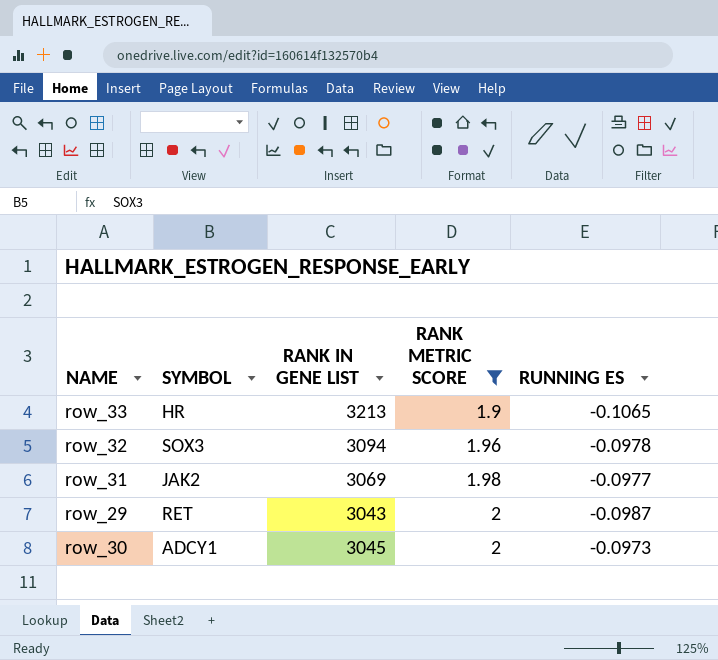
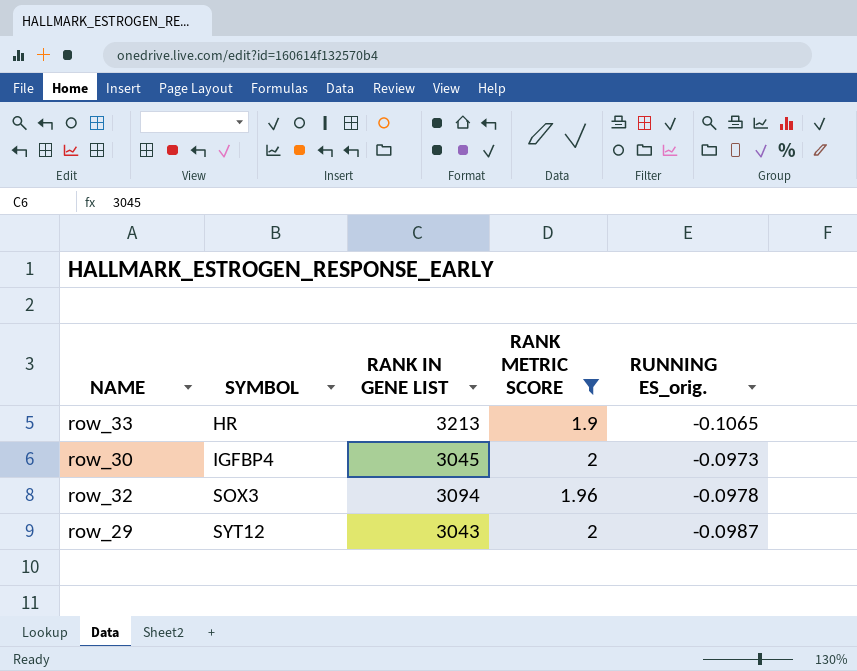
row order: RANK METRIC SCORE ascending -> SYMBOL ascending
column name: RUNNING ES -> RUNNING ES_orig.
row row_31: JAK2 | 3069 | 1.98 | -0.0977 -> none
row_30 | SYMBOL: ADCY1 -> IGFBP4
row_29 | SYMBOL: RET -> SYT12

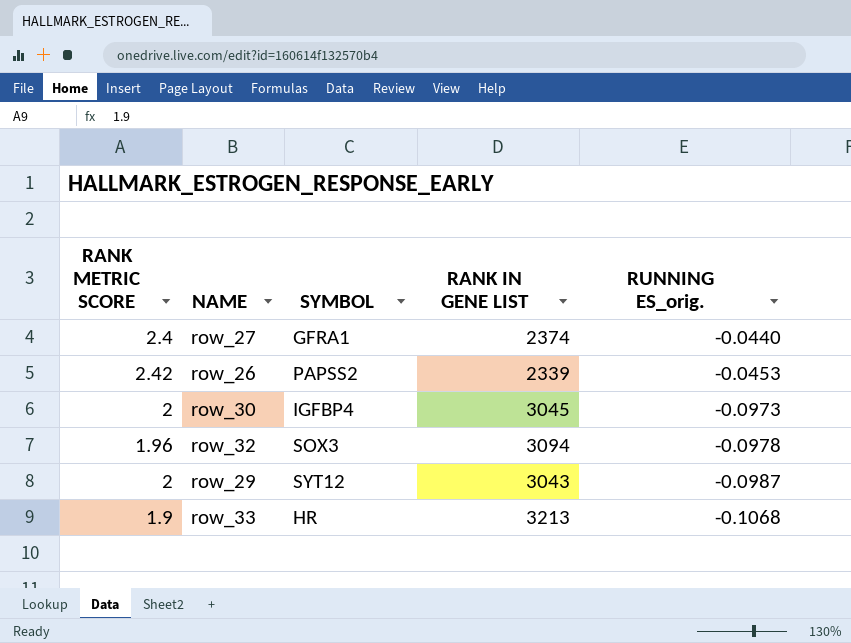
filter: RANK METRIC SCORE <= 2 -> none
row order: SYMBOL ascending -> RUNNING ES_orig. descending
column RANK METRIC SCORE | position: 4 -> 1
row_33 | RUNNING ES_orig.: -0.1065 -> -0.1068

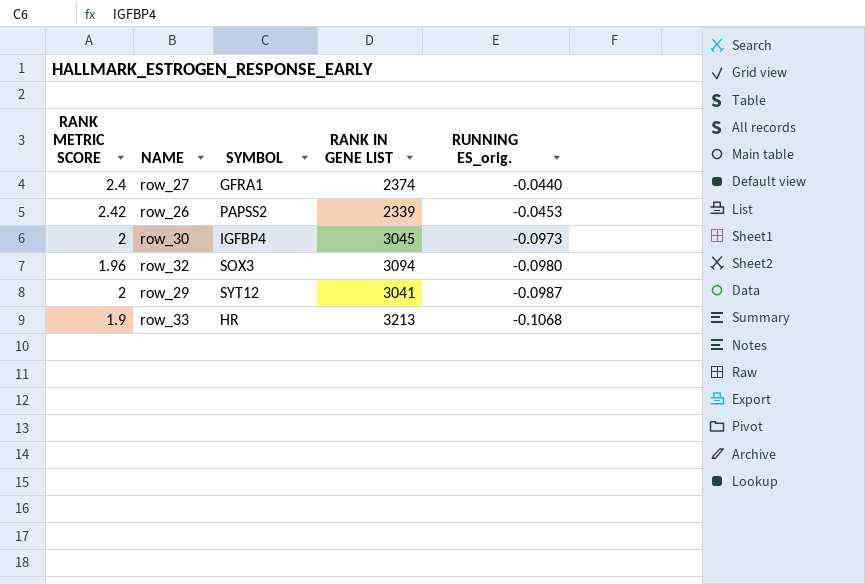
row_32 | RUNNING ES_orig.: -0.0978 -> -0.0980
row_29 | RANK IN GENE LIST: 3043 -> 3041

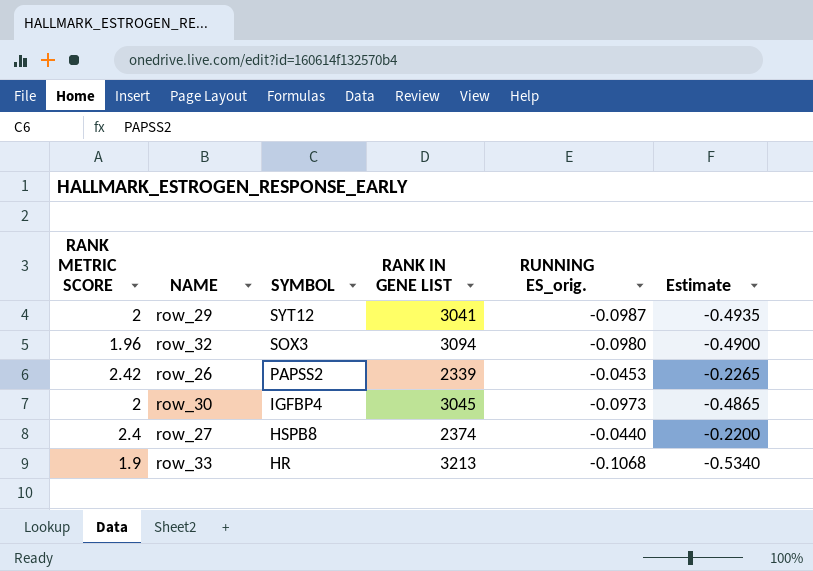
row order: RUNNING ES_orig. descending -> SYMBOL descending
column Estimate | formula: none -> [RUNNING ES_orig.] * 5
row_27 | SYMBOL: GFRA1 -> HSPB8

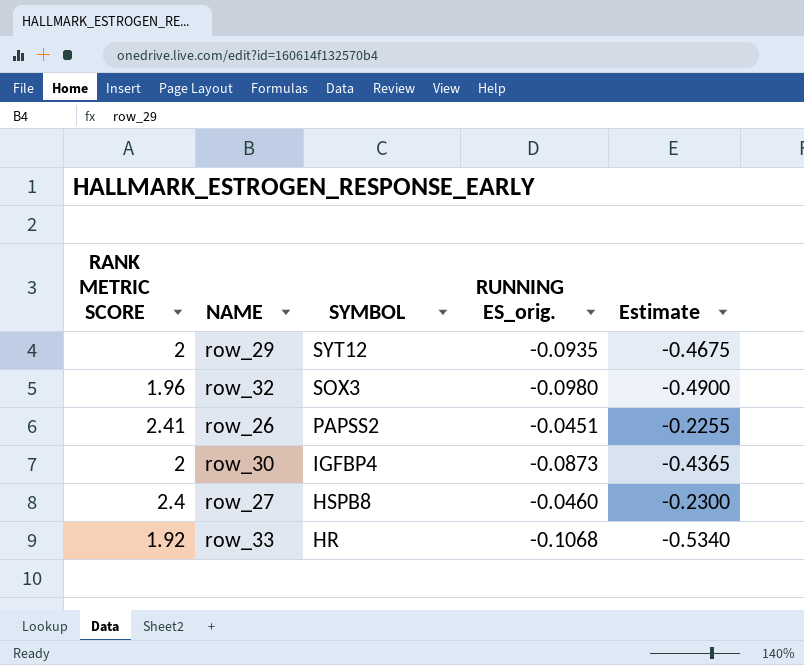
column RANK IN GENE LIST | position: 4 -> none
row_29 | RUNNING ES_orig.: -0.0987 -> -0.0935
row_29 | Estimate: -0.4935 -> -0.4675
row_26 | RANK METRIC SCORE: 2.42 -> 2.41
row_26 | RUNNING ES_orig.: -0.0453 -> -0.0451
row_26 | Estimate: -0.2265 -> -0.2255
row_30 | RUNNING ES_orig.: -0.0973 -> -0.0873
row_30 | Estimate: -0.4865 -> -0.4365
row_27 | RUNNING ES_orig.: -0.0440 -> -0.0460
row_27 | Estimate: -0.2200 -> -0.2300
row_33 | RANK METRIC SCORE: 1.9 -> 1.92

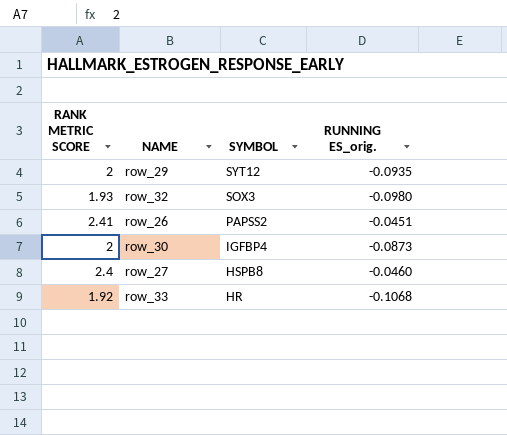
column Estimate | formula: [RUNNING ES_orig.] * 5 -> none
row_32 | RANK METRIC SCORE: 1.96 -> 1.93

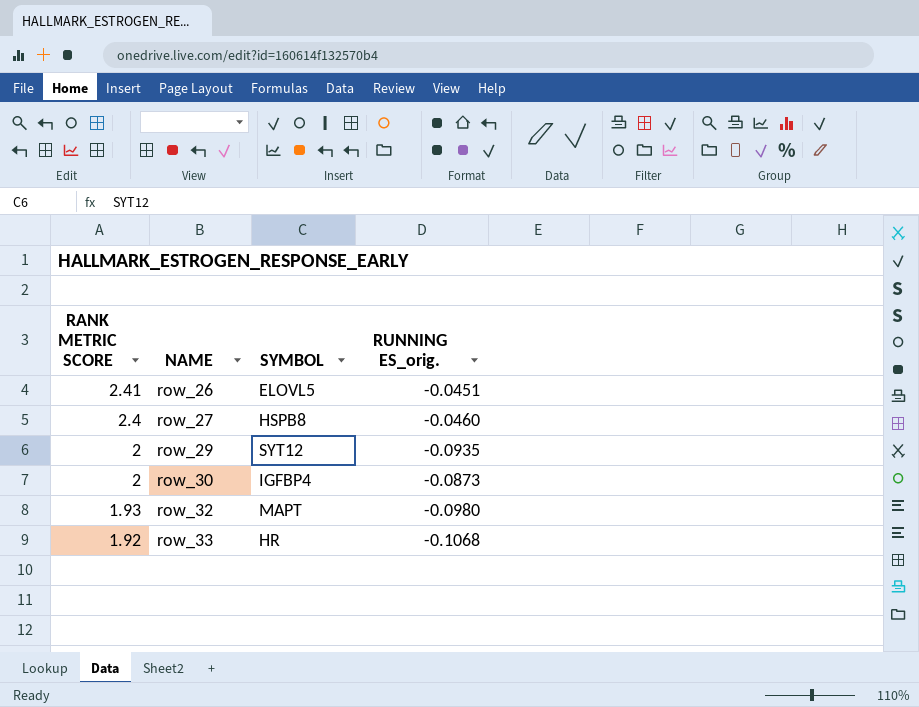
row order: SYMBOL descending -> RANK METRIC SCORE descending
row_26 | SYMBOL: PAPSS2 -> ELOVL5
row_32 | SYMBOL: SOX3 -> MAPT

